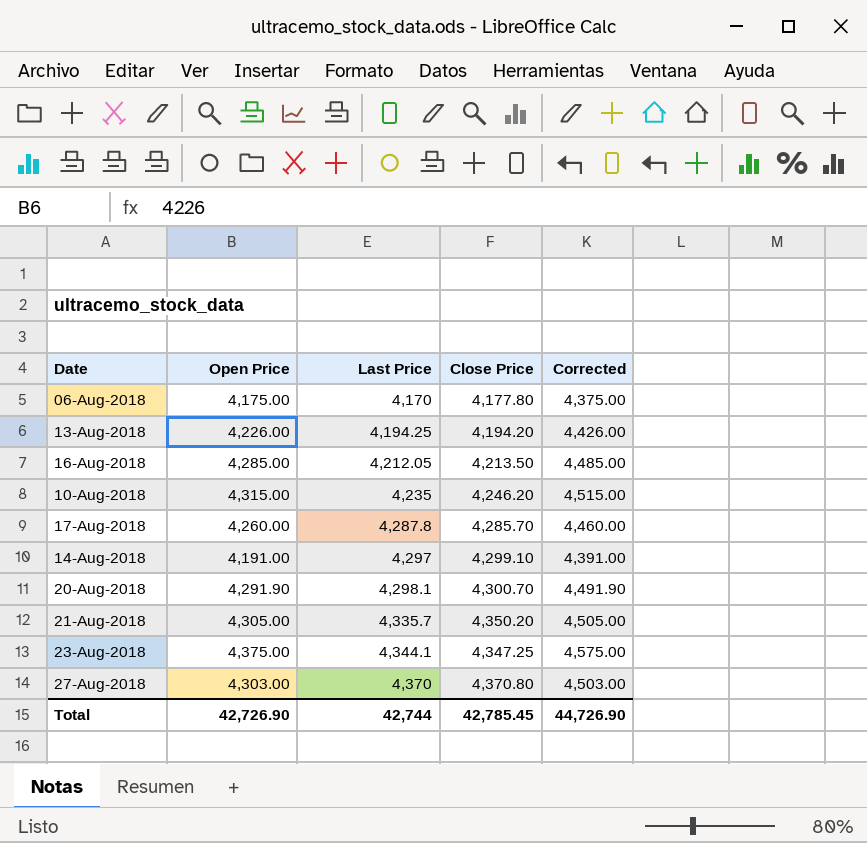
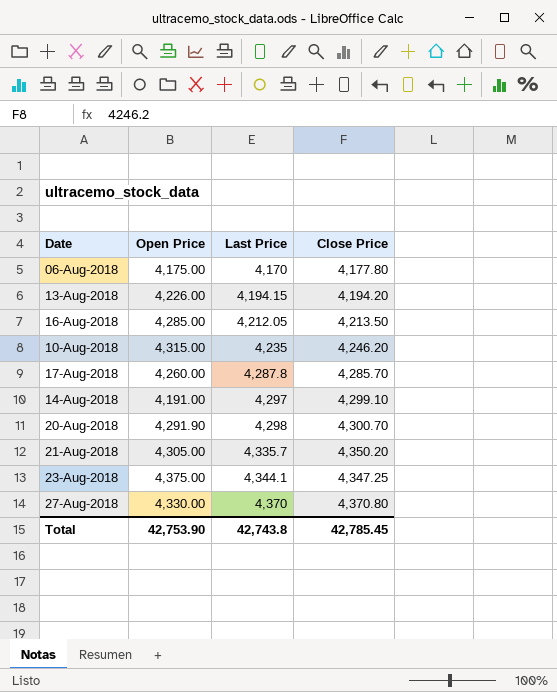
column Corrected | formula: [Open Price] + 200 -> none
13-Aug-2018 | Last Price: 4,194.25 -> 4,194.15
20-Aug-2018 | Last Price: 4,298.1 -> 4,298
27-Aug-2018 | Open Price: 4,303.00 -> 4,330.00
Total | Open Price: 42,726.90 -> 42,753.90
Total | Last Price: 42,744 -> 42,743.8

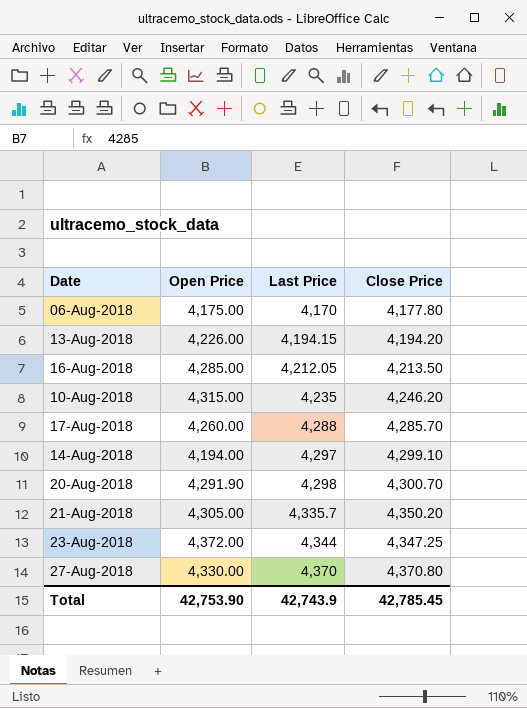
17-Aug-2018 | Last Price: 4,287.8 -> 4,288
14-Aug-2018 | Open Price: 4,191.00 -> 4,194.00
23-Aug-2018 | Open Price: 4,375.00 -> 4,372.00
23-Aug-2018 | Last Price: 4,344.1 -> 4,344
Total | Last Price: 42,743.8 -> 42,743.9

